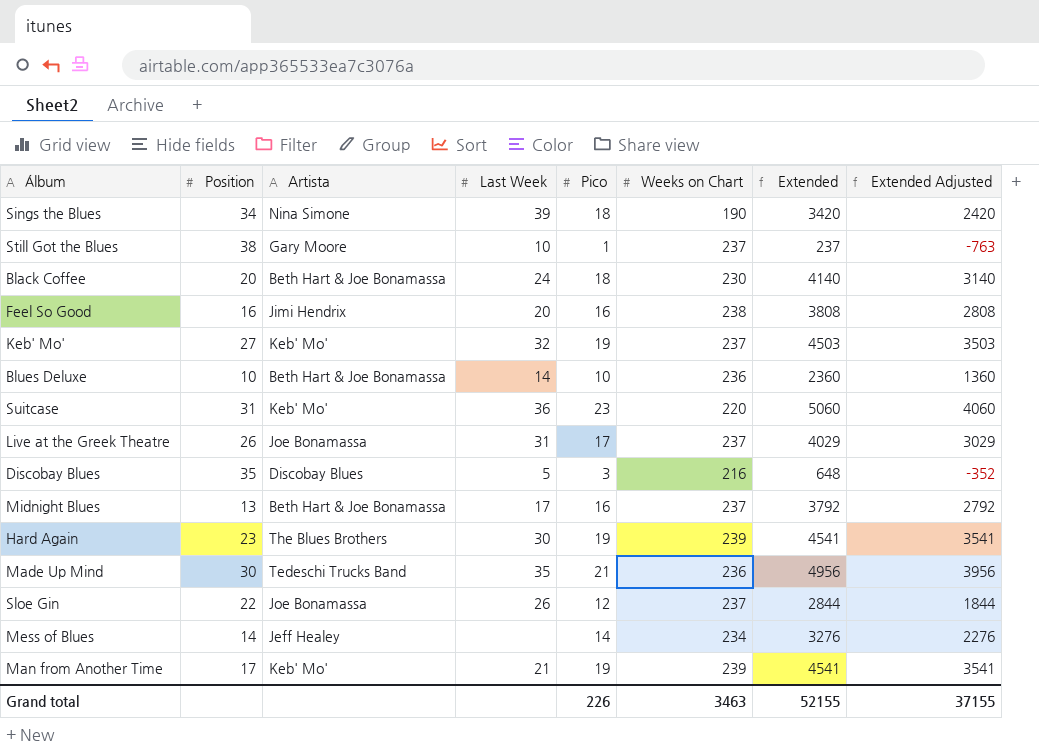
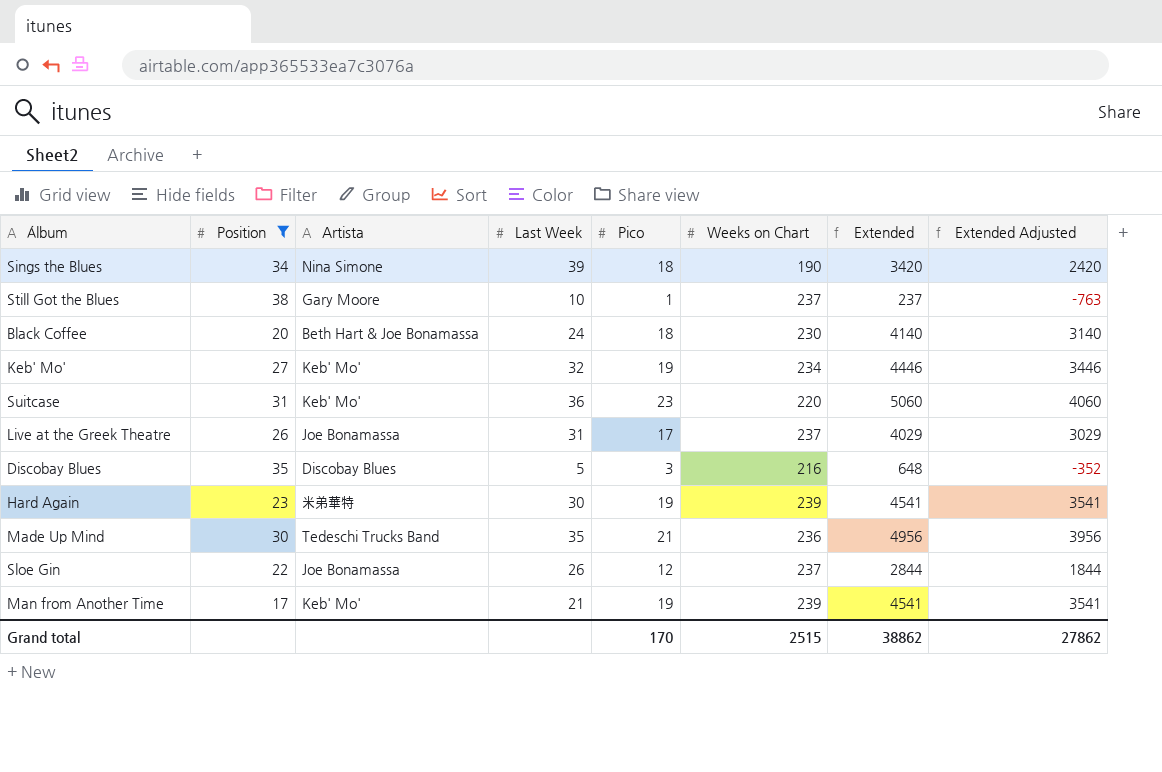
filter: none -> Position >= 17
Keb' Mo' | Weeks on Chart: 237 -> 234
Keb' Mo' | Extended: 4503 -> 4446
Keb' Mo' | Extended Adjusted: 3503 -> 3446
Hard Again | Artista: The Blues Brothers -> 米弟華特
Grand total | Pico: 226 -> 170
Grand total | Weeks on Chart: 3463 -> 2515
Grand total | Extended: 52155 -> 38862
Grand total | Extended Adjusted: 37155 -> 27862

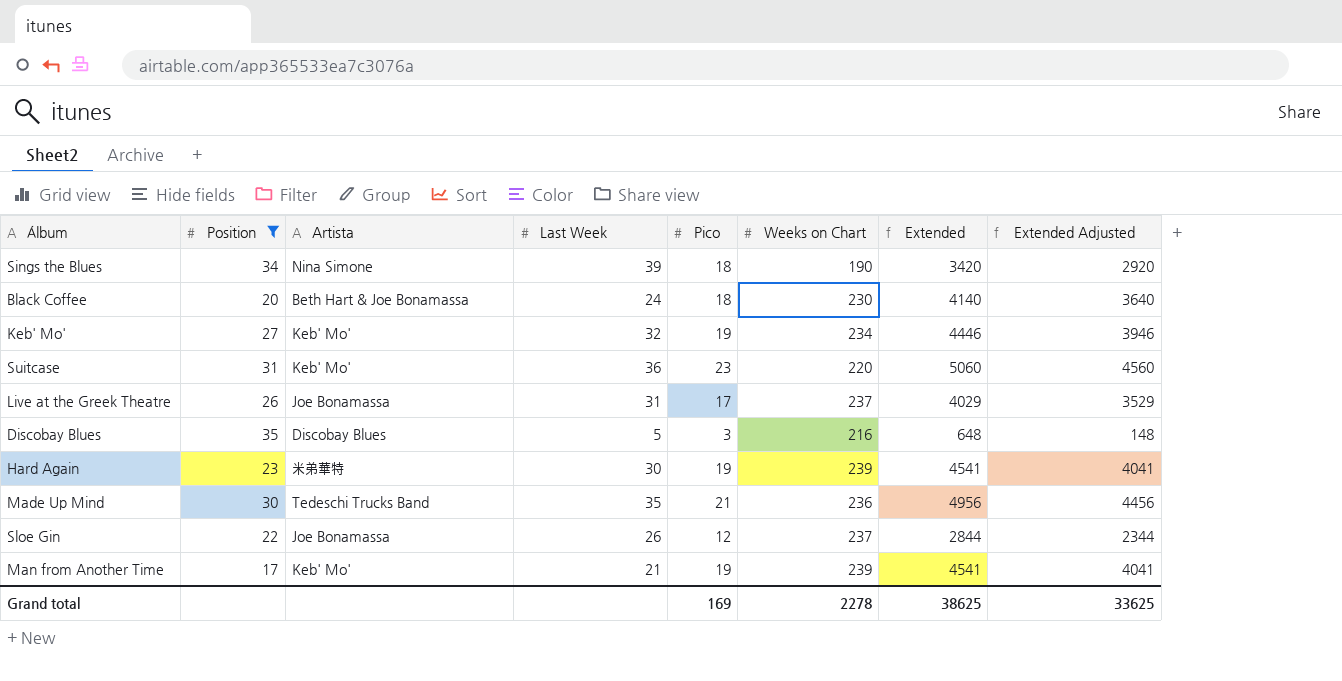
column Extended Adjusted | formula: [Extended] - 1000 -> [Extended] - 500
row Still Got the Blues: 38 | Gary Moore | 10 | 1 | 237 | 237 | -763 -> none
Grand total | Pico: 170 -> 169
Grand total | Weeks on Chart: 2515 -> 2278
Grand total | Extended: 38862 -> 38625
Grand total | Extended Adjusted: 27862 -> 33625

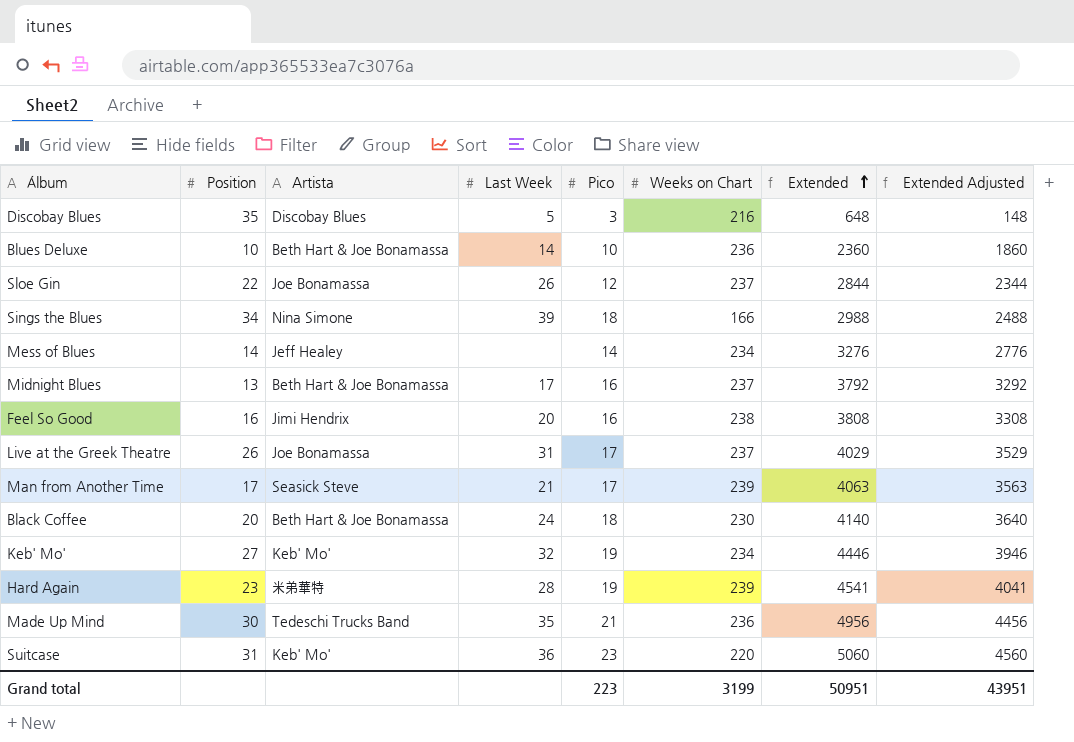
filter: Position >= 17 -> none
row order: none -> Extended ascending
Sings the Blues | Weeks on Chart: 190 -> 166
Sings the Blues | Extended: 3420 -> 2988
Sings the Blues | Extended Adjusted: 2920 -> 2488
Man from Another Time | Artista: Keb' Mo' -> Seasick Steve
Man from Another Time | Pico: 19 -> 17
Man from Another Time | Extended: 4541 -> 4063
Man from Another Time | Extended Adjusted: 4041 -> 3563
Hard Again | Last Week: 30 -> 28
Grand total | Pico: 169 -> 223
Grand total | Weeks on Chart: 2278 -> 3199
Grand total | Extended: 38625 -> 50951
Grand total | Extended Adjusted: 33625 -> 43951

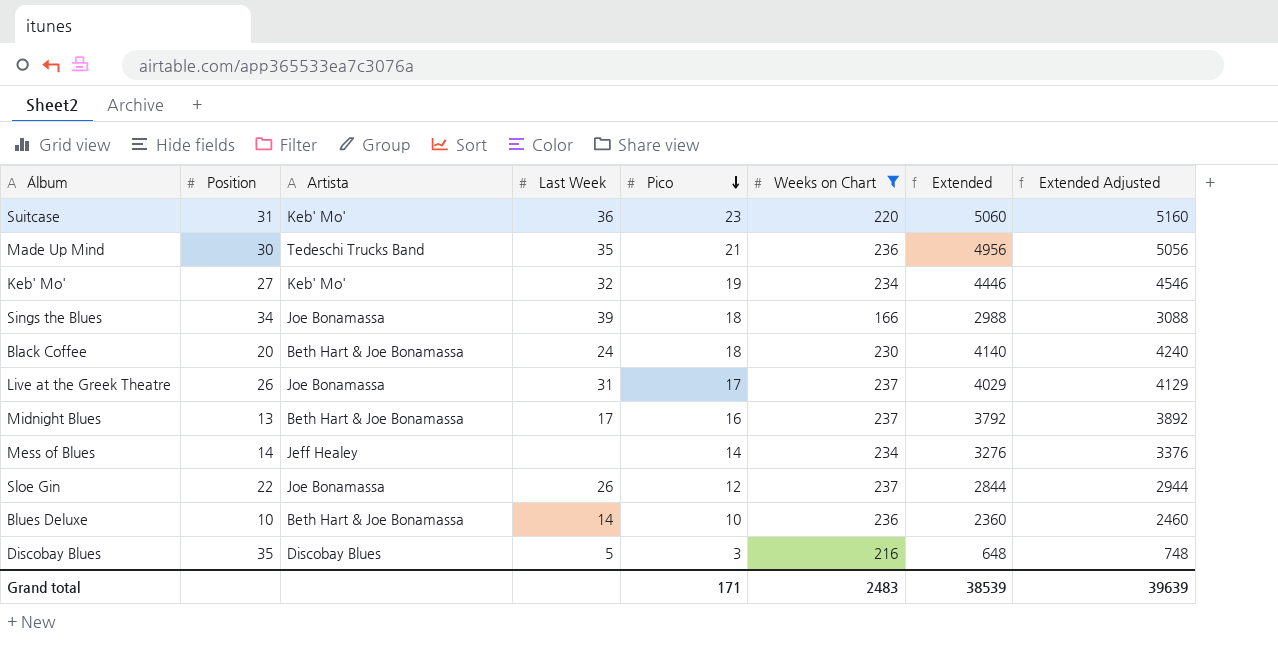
filter: none -> Weeks on Chart <= 237
row order: Extended ascending -> Pico descending
column Extended Adjusted | formula: [Extended] - 500 -> [Extended] + 100
Sings the Blues | Artista: Nina Simone -> Joe Bonamassa
Grand total | Pico: 223 -> 171
Grand total | Weeks on Chart: 3199 -> 2483
Grand total | Extended: 50951 -> 38539
Grand total | Extended Adjusted: 43951 -> 39639

